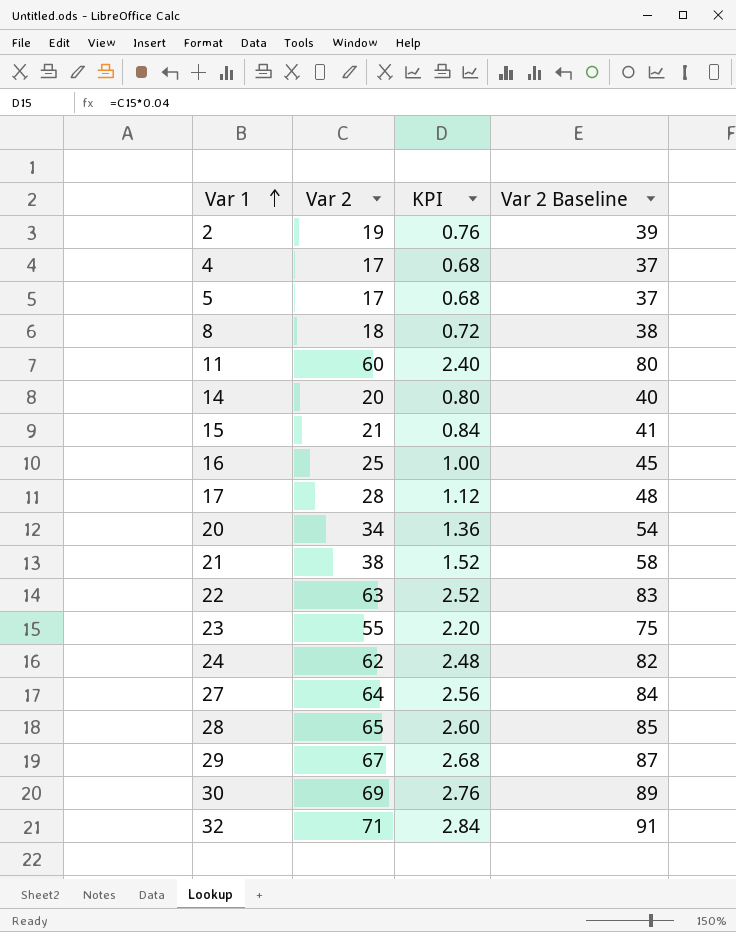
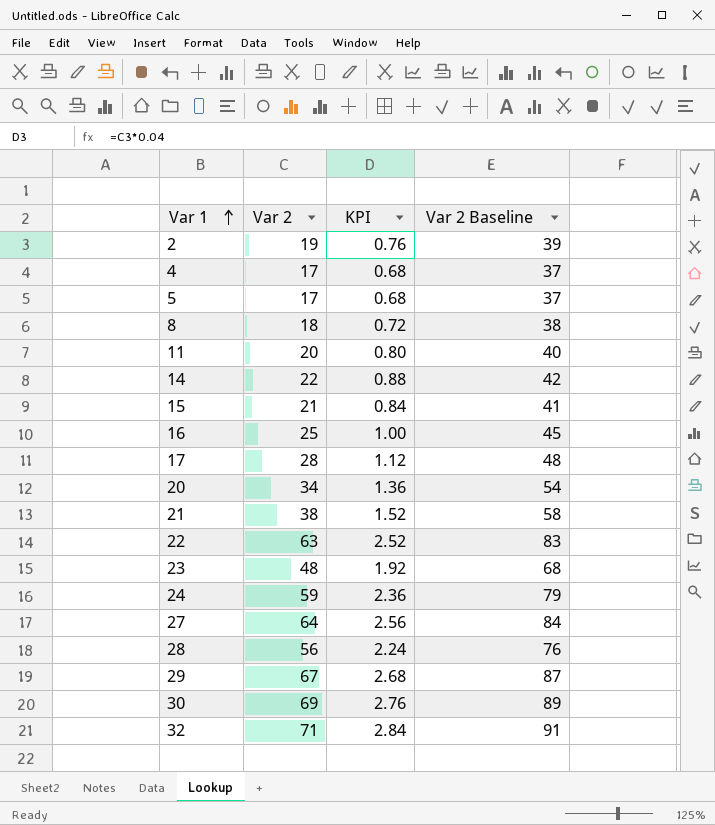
11 | Var 2: 60 -> 20
11 | KPI: 2.40 -> 0.80
11 | Var 2 Baseline: 80 -> 40
14 | Var 2: 20 -> 22
14 | KPI: 0.80 -> 0.88
14 | Var 2 Baseline: 40 -> 42
23 | Var 2: 55 -> 48
23 | KPI: 2.20 -> 1.92
23 | Var 2 Baseline: 75 -> 68
24 | Var 2: 62 -> 59
24 | KPI: 2.48 -> 2.36
24 | Var 2 Baseline: 82 -> 79
28 | Var 2: 65 -> 56
28 | KPI: 2.60 -> 2.24
28 | Var 2 Baseline: 85 -> 76

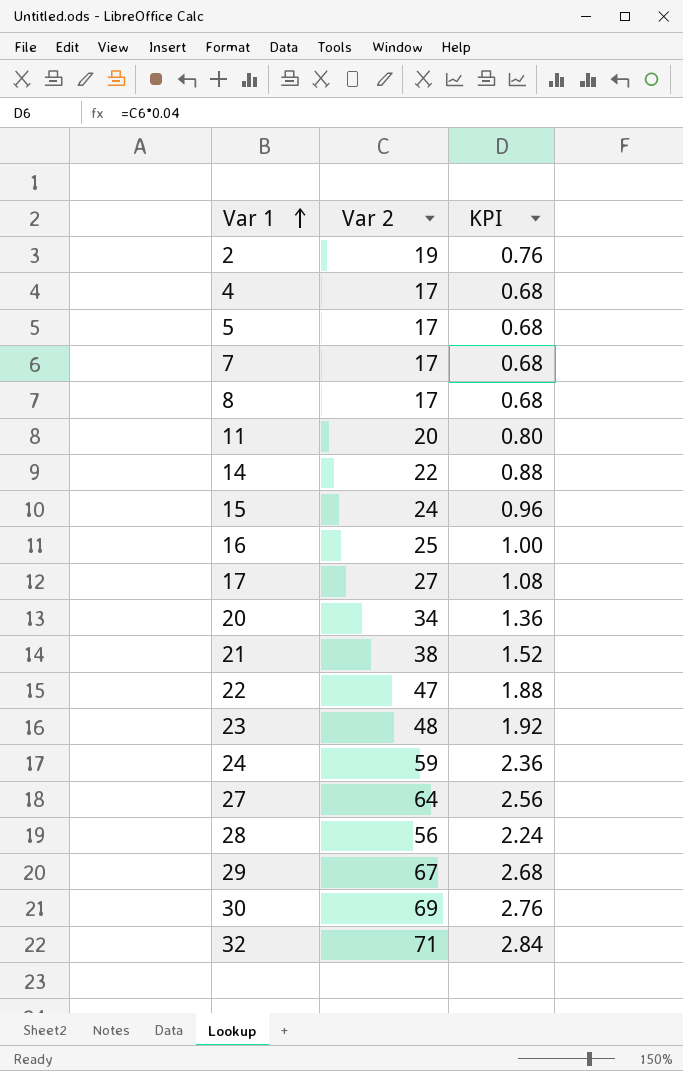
column Var 2 Baseline | formula: [Var 2] + 20 -> none
row 7: none -> 17 | 0.68
8 | Var 2: 18 -> 17
8 | KPI: 0.72 -> 0.68
15 | Var 2: 21 -> 24
15 | KPI: 0.84 -> 0.96
17 | Var 2: 28 -> 27
17 | KPI: 1.12 -> 1.08
22 | Var 2: 63 -> 47
22 | KPI: 2.52 -> 1.88

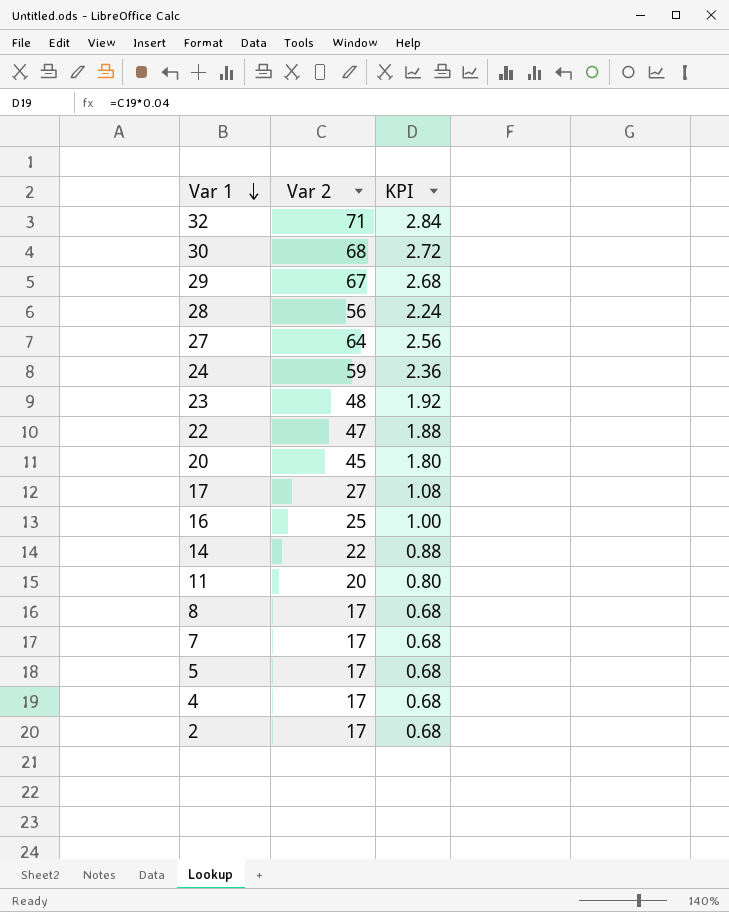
row order: Var 1 ascending -> Var 1 descending
row 15: 24 | 0.96 -> none
row 21: 38 | 1.52 -> none
30 | Var 2: 69 -> 68
30 | KPI: 2.76 -> 2.72
20 | Var 2: 34 -> 45
20 | KPI: 1.36 -> 1.80
2 | Var 2: 19 -> 17
2 | KPI: 0.76 -> 0.68

